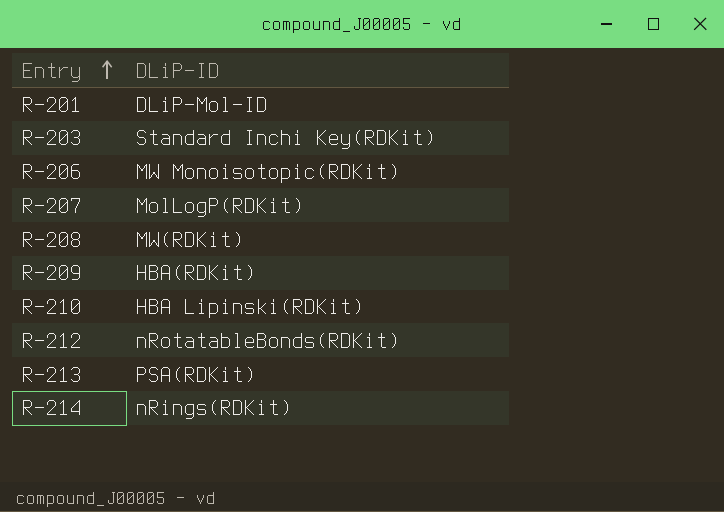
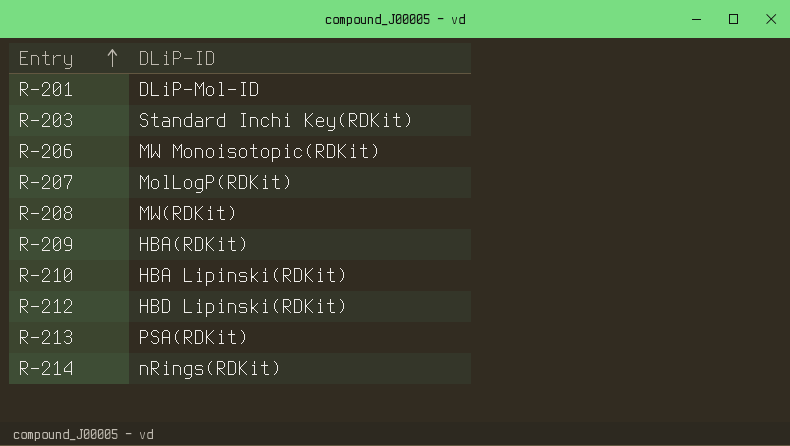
R-212 | DLiP-ID: nRotatableBonds(RDKit) -> HBD Lipinski(RDKit)

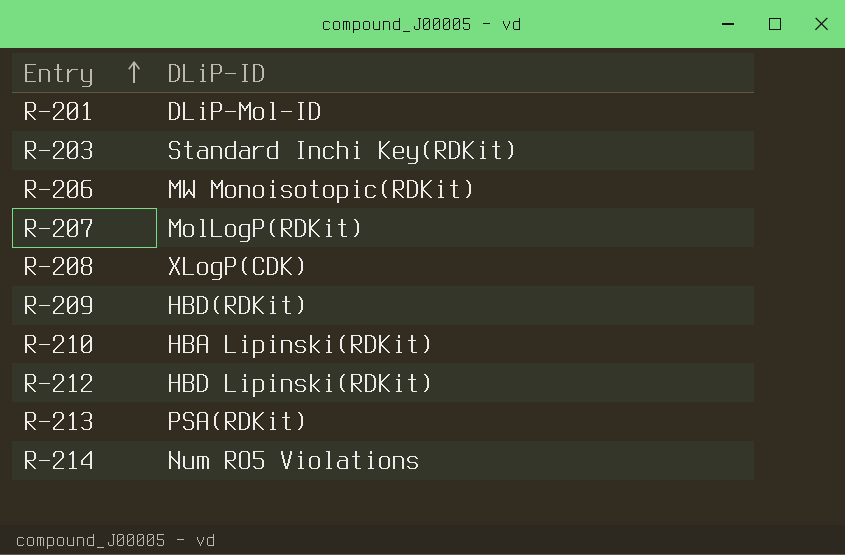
R-208 | DLiP-ID: MW(RDKit) -> XLogP(CDK)
R-209 | DLiP-ID: HBA(RDKit) -> HBD(RDKit)
R-214 | DLiP-ID: nRings(RDKit) -> Num RO5 Violations

